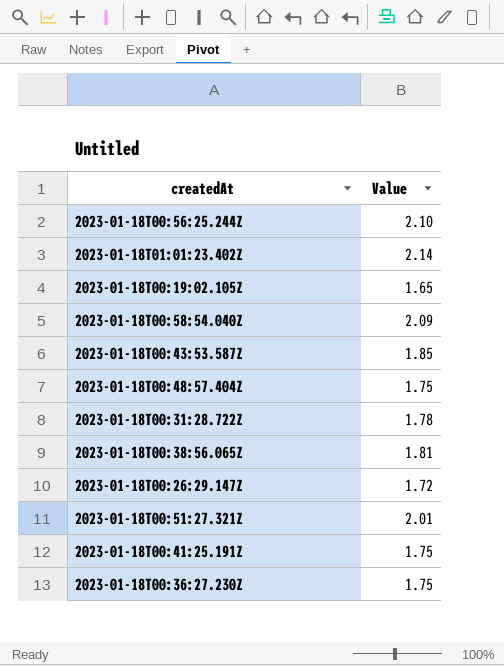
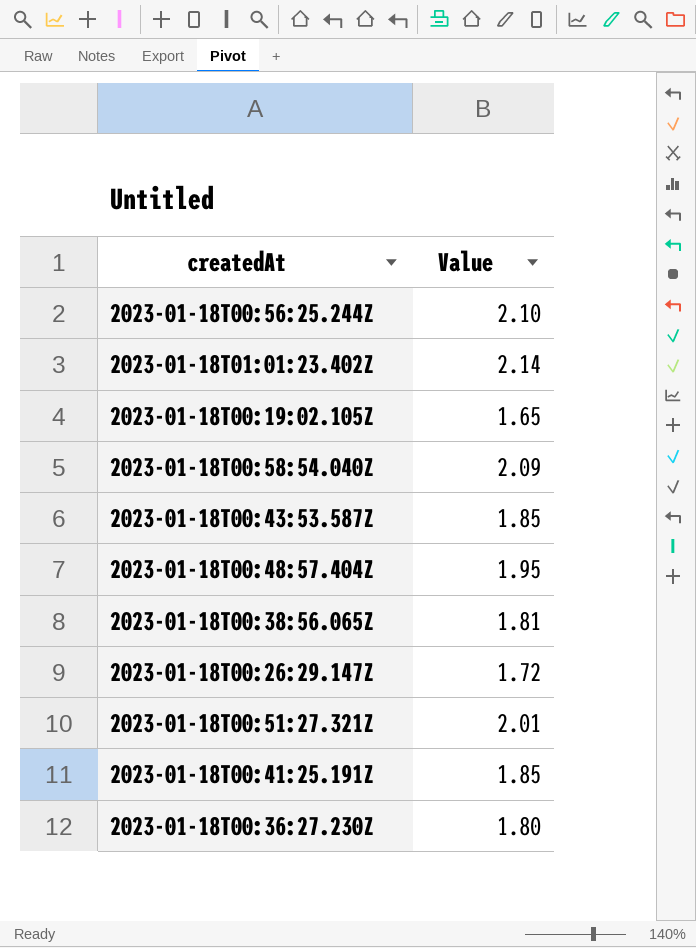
row 2023-01-18T00:31:28.722Z: 1.78 -> none
2023-01-18T00:48:57.404Z | Value: 1.75 -> 1.95
2023-01-18T00:41:25.191Z | Value: 1.75 -> 1.85
2023-01-18T00:36:27.230Z | Value: 1.75 -> 1.80

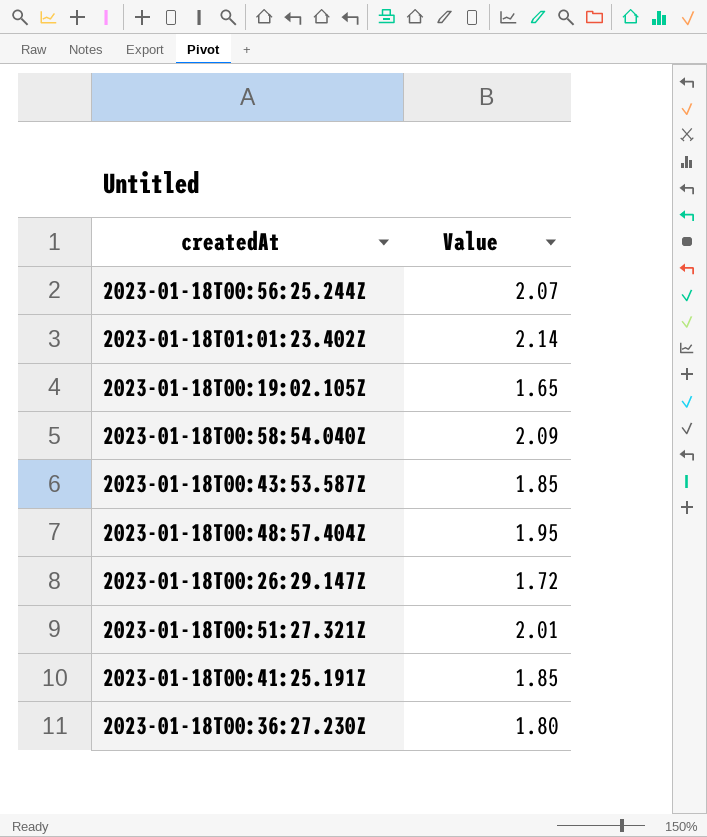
row 2023-01-18T00:38:56.065Z: 1.81 -> none
2023-01-18T00:56:25.244Z | Value: 2.10 -> 2.07

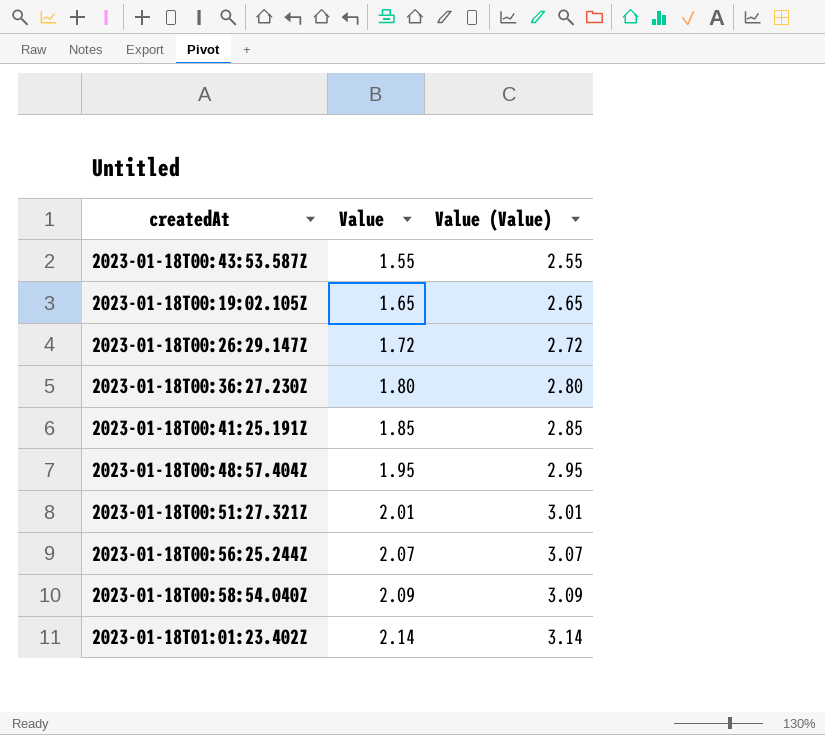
row order: none -> Value ascending
column Value (Value) | formula: none -> [Value] + 1
2023-01-18T00:43:53.587Z | Value: 1.85 -> 1.55

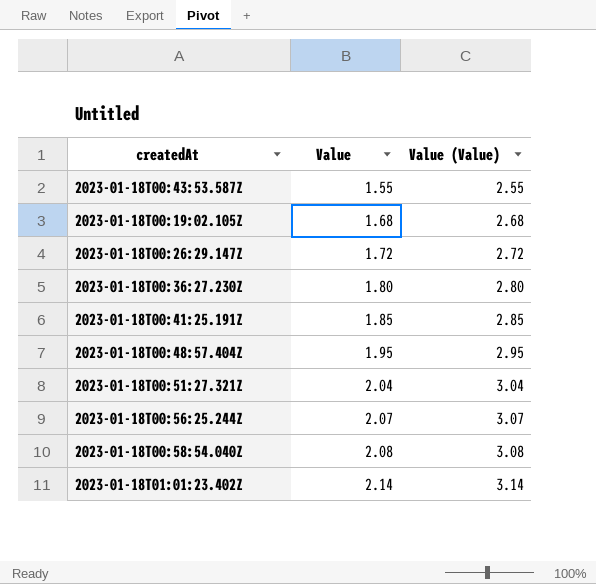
2023-01-18T00:19:02.105Z | Value: 1.65 -> 1.68
2023-01-18T00:19:02.105Z | Value (Value): 2.65 -> 2.68
2023-01-18T00:51:27.321Z | Value: 2.01 -> 2.04
2023-01-18T00:51:27.321Z | Value (Value): 3.01 -> 3.04
2023-01-18T00:58:54.040Z | Value: 2.09 -> 2.08
2023-01-18T00:58:54.040Z | Value (Value): 3.09 -> 3.08

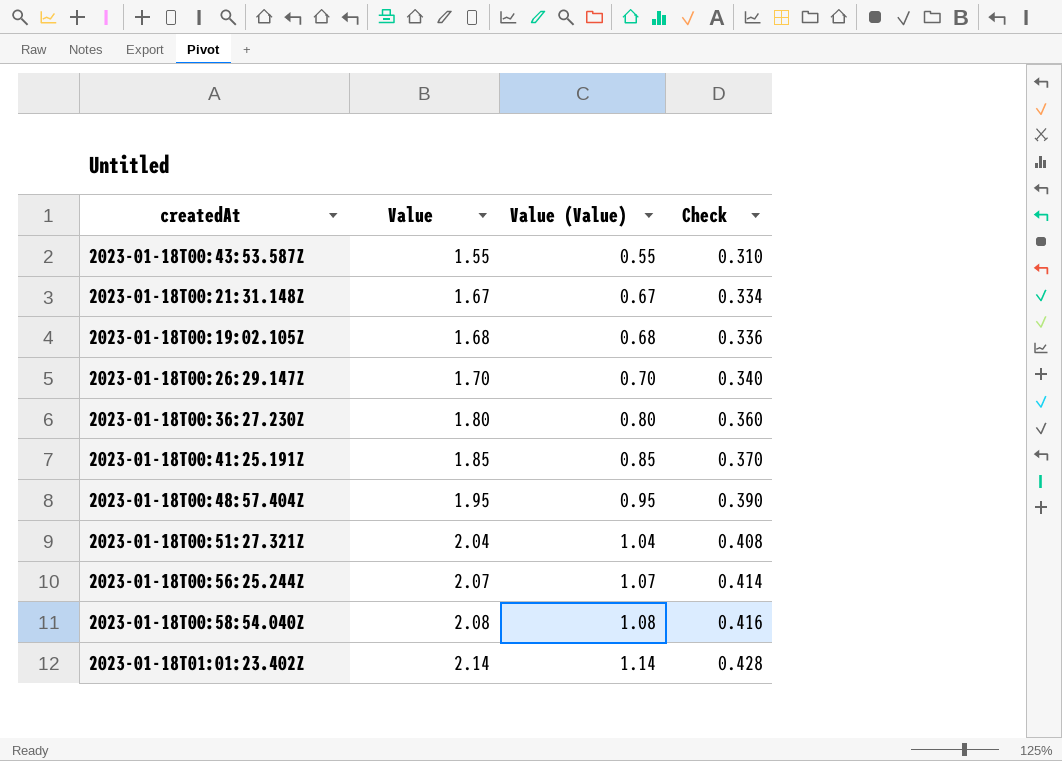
column Value (Value) | formula: [Value] + 1 -> [Value] - 1
column Check | formula: none -> [Value] * 0.2
row 2023-01-18T00:21:31.148Z: none -> 1.67 | 0.67 | 0.334
2023-01-18T00:26:29.147Z | Value: 1.72 -> 1.70

